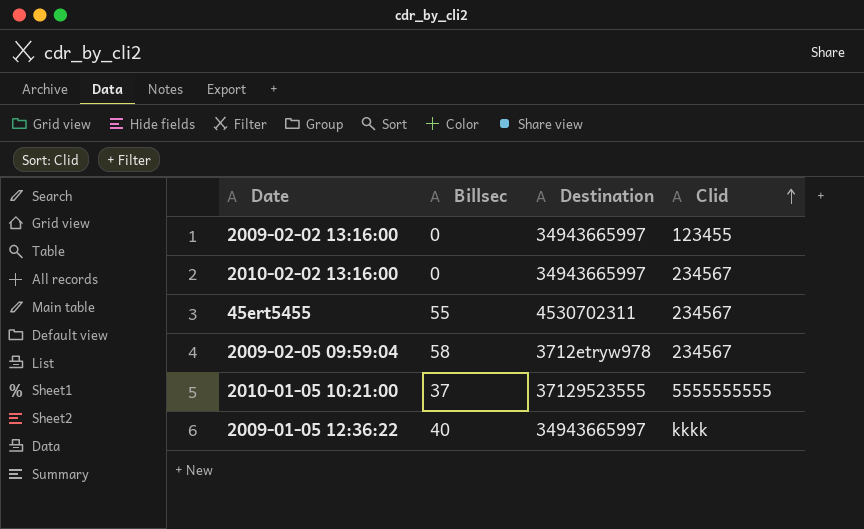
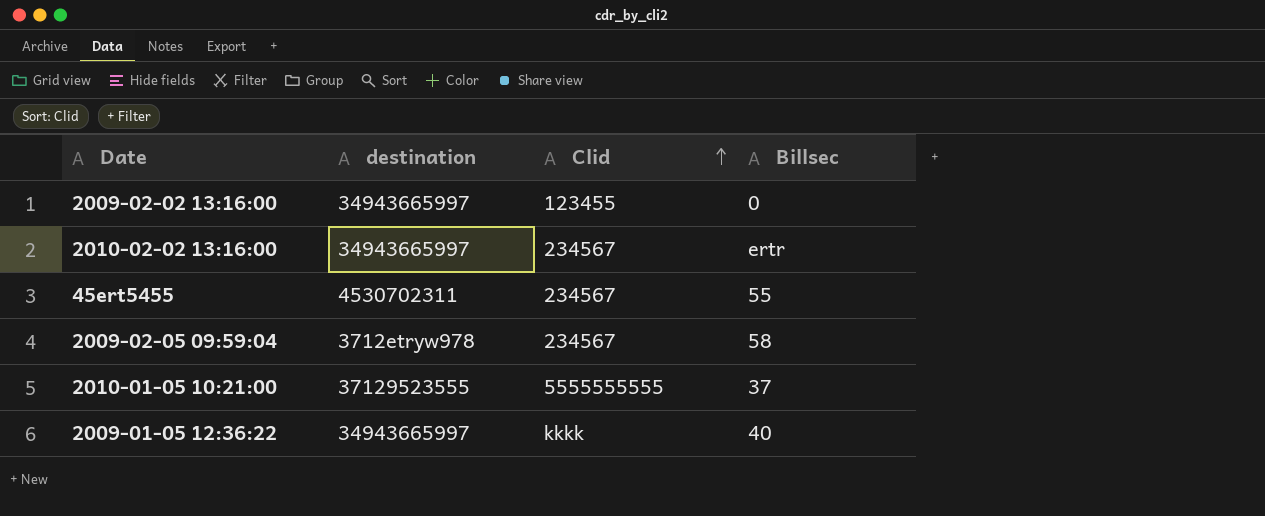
column name: Destination -> destination
column Billsec | position: 2 -> 4
2010-02-02 13:16:00 | Billsec: 0 -> ertr

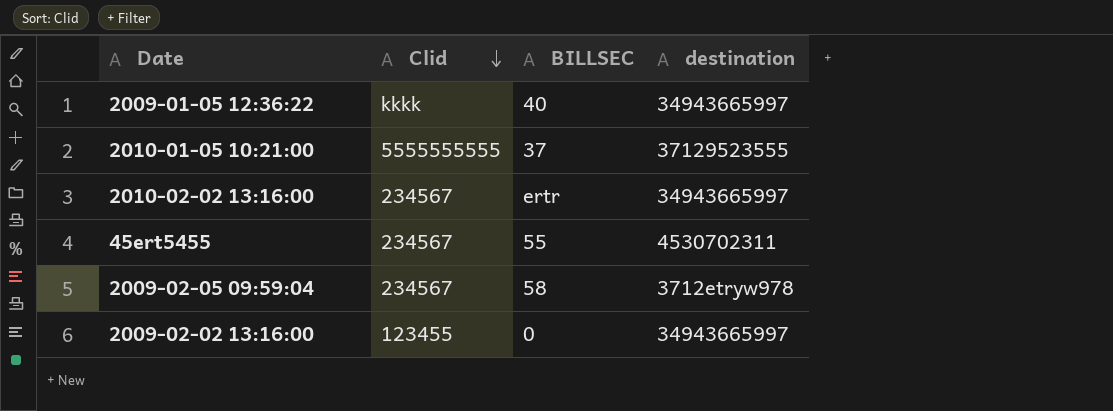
row order: Clid ascending -> Clid descending
column name: Billsec -> BILLSEC
column destination | position: 2 -> 4

